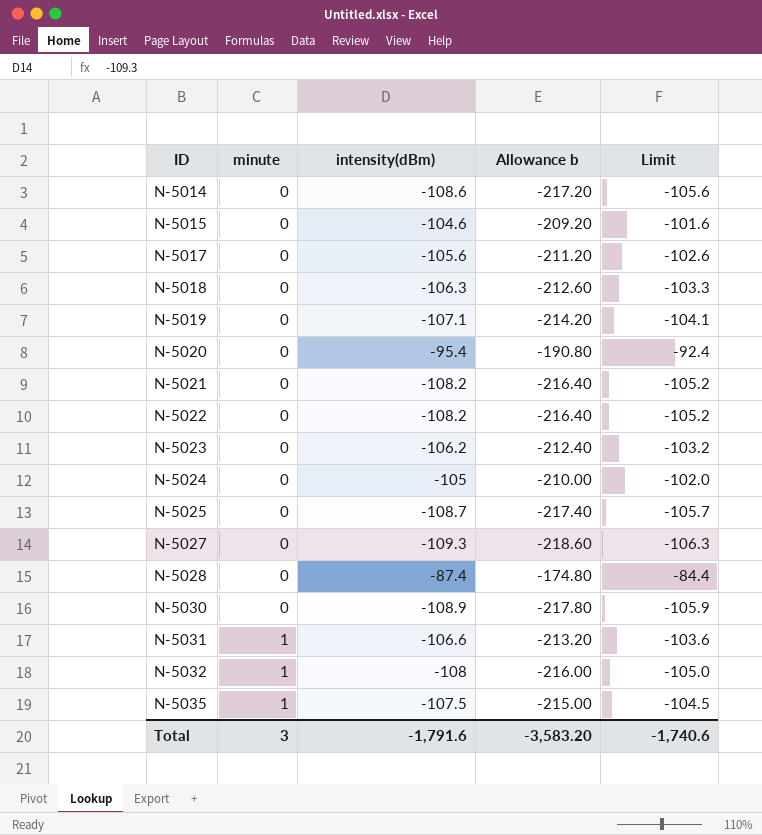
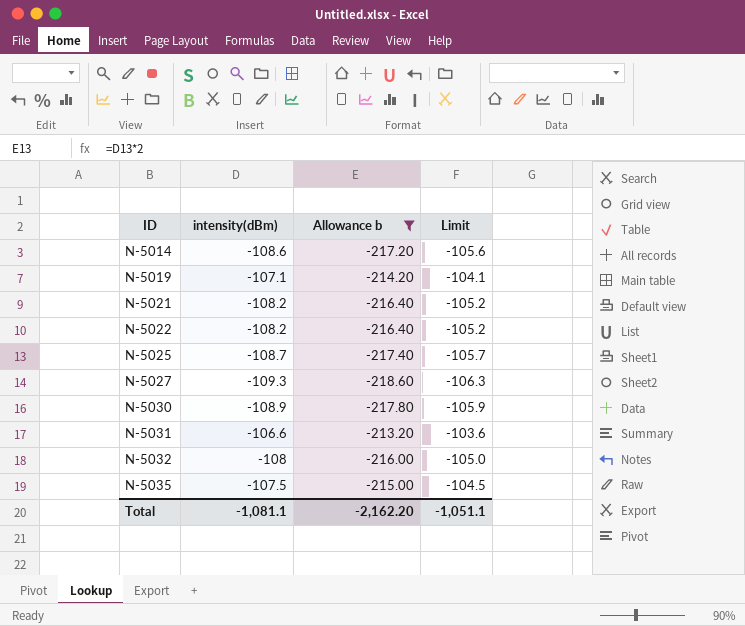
filter: none -> Allowance b <= -213.20
column minute | position: 2 -> none
Total | intensity(dBm): -1,791.6 -> -1,081.1
Total | Allowance b: -3,583.20 -> -2,162.20
Total | Limit: -1,740.6 -> -1,051.1

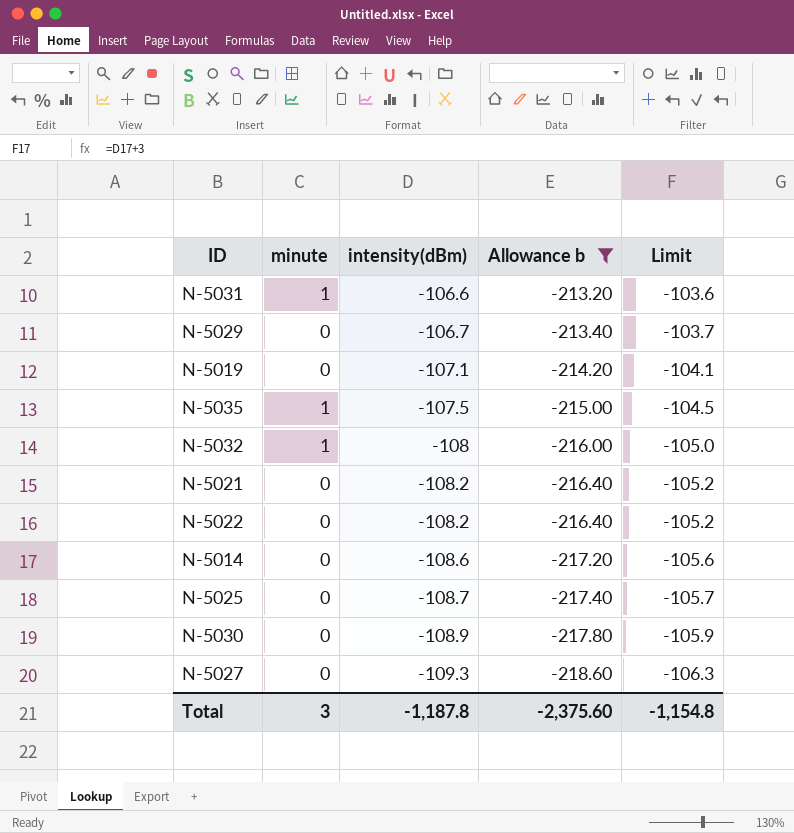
row order: ID ascending -> intensity(dBm) descending
column minute | position: none -> 2
row N-5029: none -> 0 | -106.7 | -213.40 | -103.7
Total | intensity(dBm): -1,081.1 -> -1,187.8
Total | Allowance b: -2,162.20 -> -2,375.60
Total | Limit: -1,051.1 -> -1,154.8

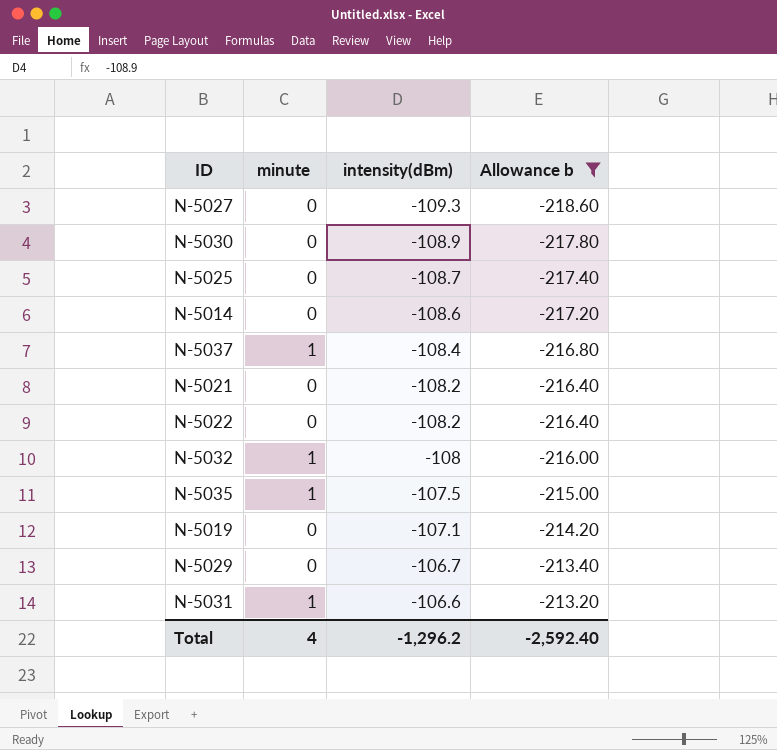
row order: intensity(dBm) descending -> intensity(dBm) ascending
column Limit | formula: [intensity(dBm)] + 3 -> none
row N-5037: none -> 1 | -108.4 | -216.80
Total | minute: 3 -> 4
Total | intensity(dBm): -1,187.8 -> -1,296.2
Total | Allowance b: -2,375.60 -> -2,592.40

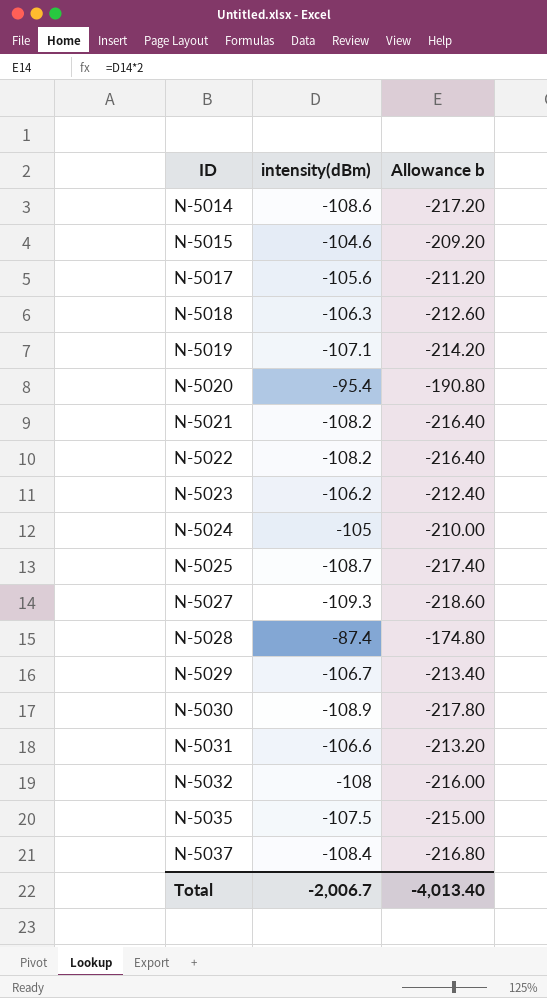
filter: Allowance b <= -213.20 -> none
row order: intensity(dBm) ascending -> ID ascending
column minute | position: 2 -> none
Total | intensity(dBm): -1,296.2 -> -2,006.7
Total | Allowance b: -2,592.40 -> -4,013.40

